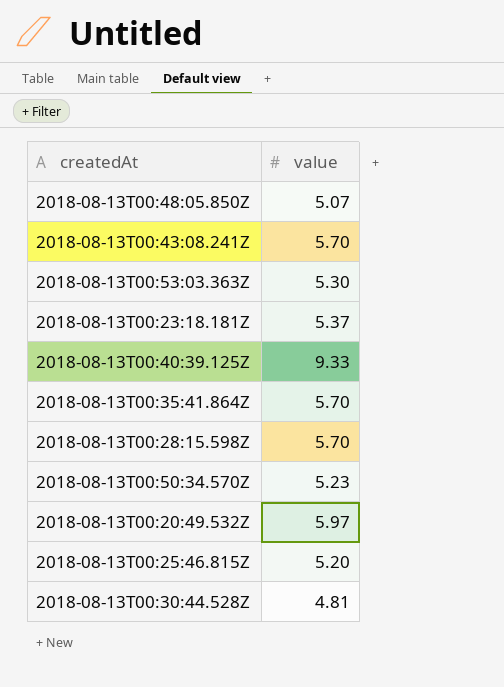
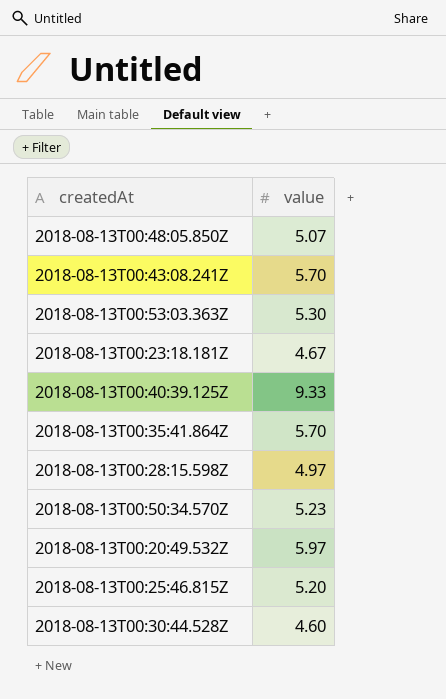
2018-08-13T00:23:18.181Z | value: 5.37 -> 4.67
2018-08-13T00:28:15.598Z | value: 5.70 -> 4.97
2018-08-13T00:30:44.528Z | value: 4.81 -> 4.60

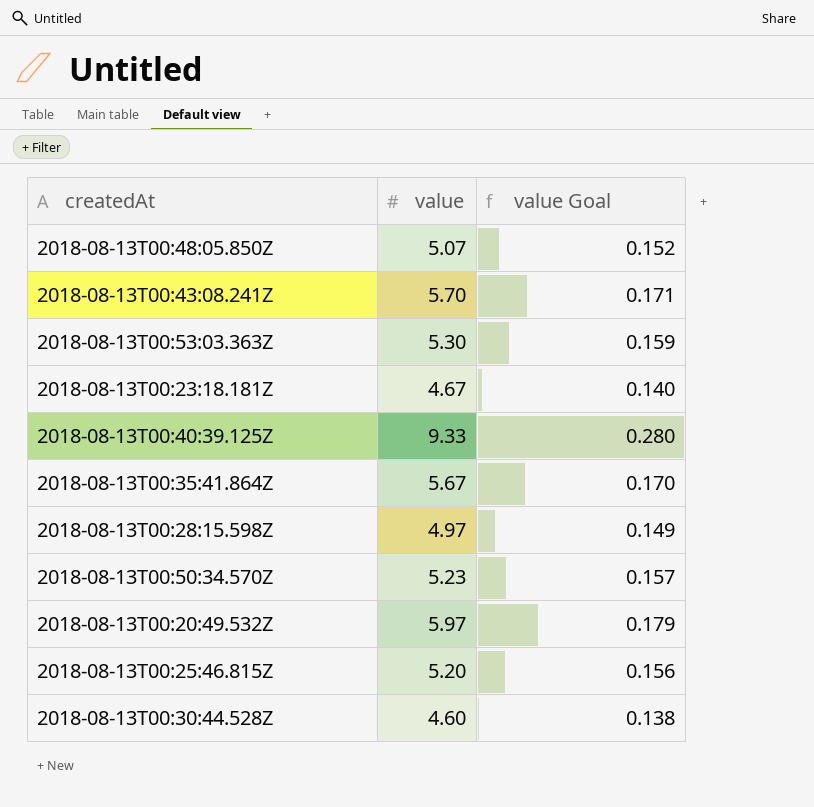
column value Goal | formula: none -> [value] * 0.03
2018-08-13T00:35:41.864Z | value: 5.70 -> 5.67

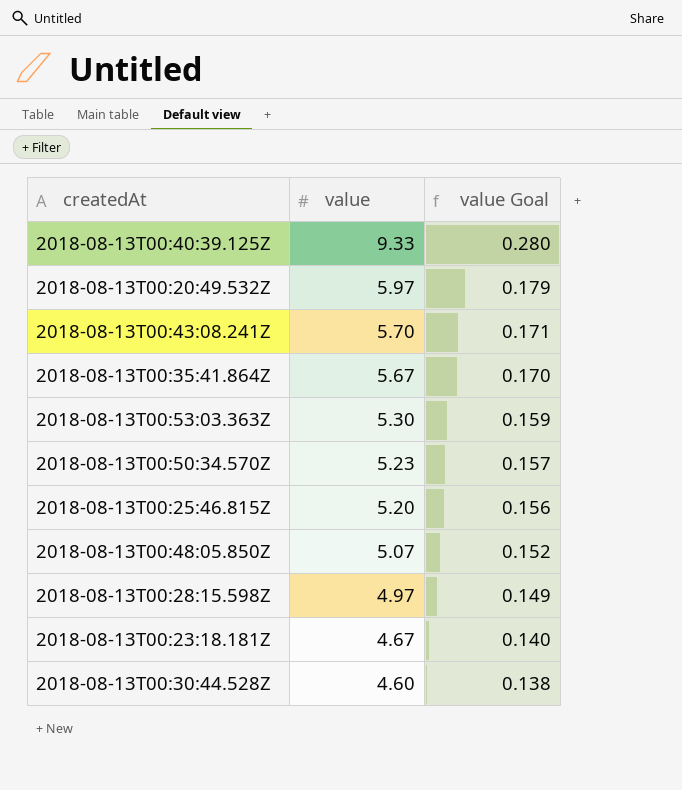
row order: none -> value descending

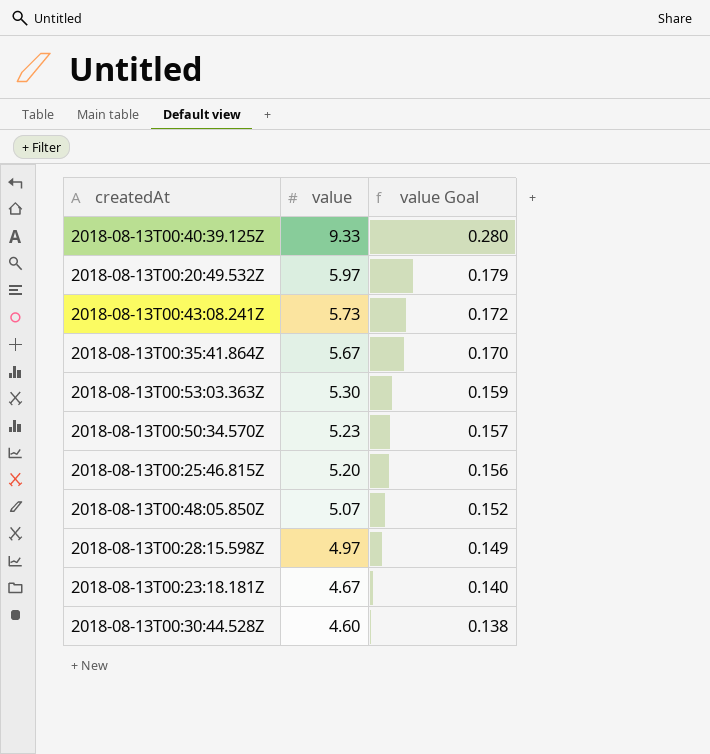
2018-08-13T00:43:08.241Z | value: 5.70 -> 5.73
2018-08-13T00:43:08.241Z | value Goal: 0.171 -> 0.172

